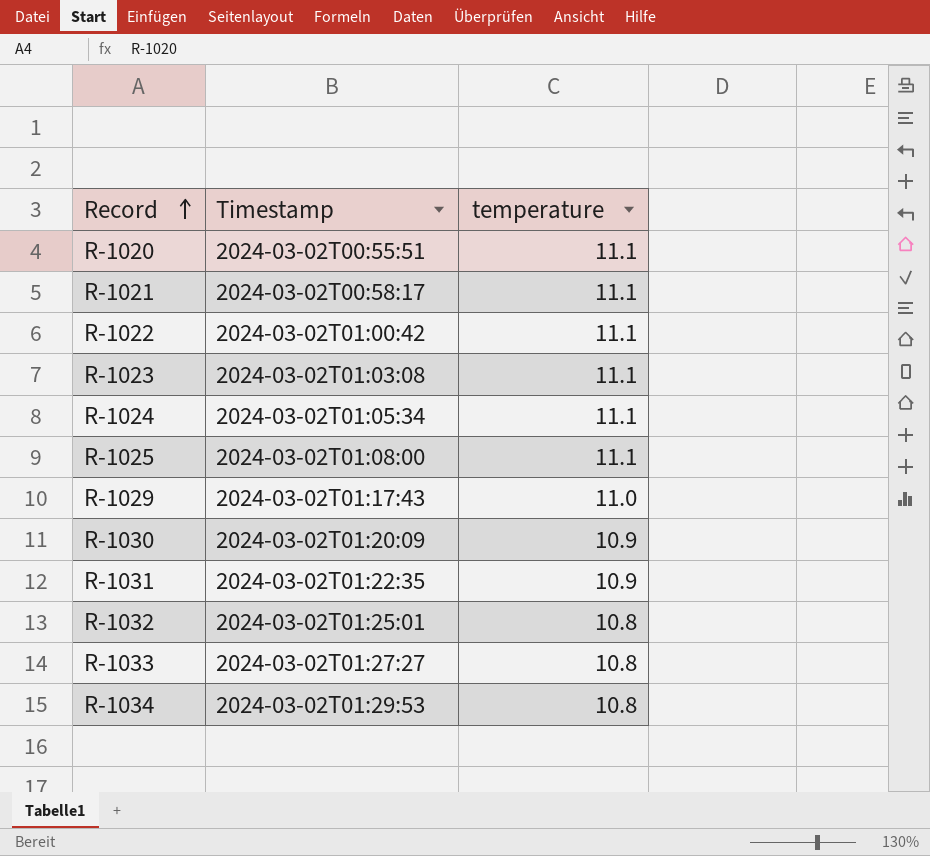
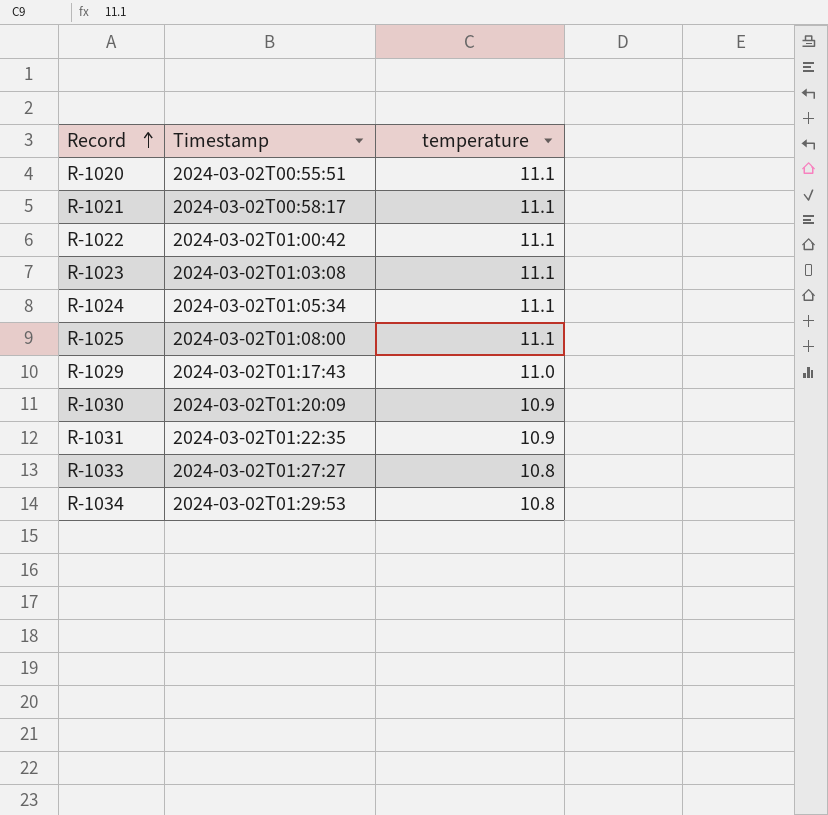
row R-1032: 2024-03-02T01:25:01 | 10.8 -> none

